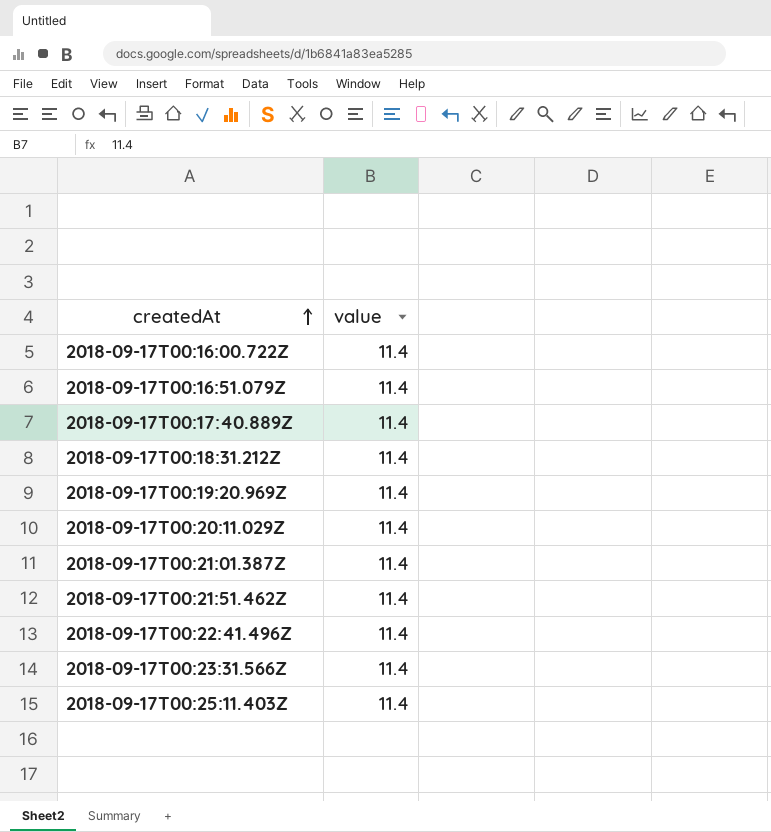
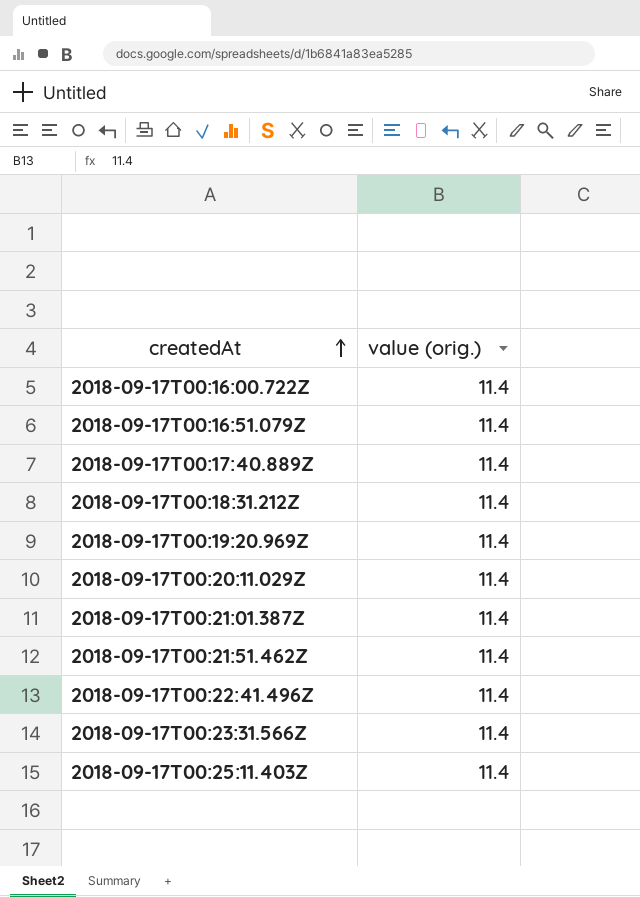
column name: value -> value (orig.)

